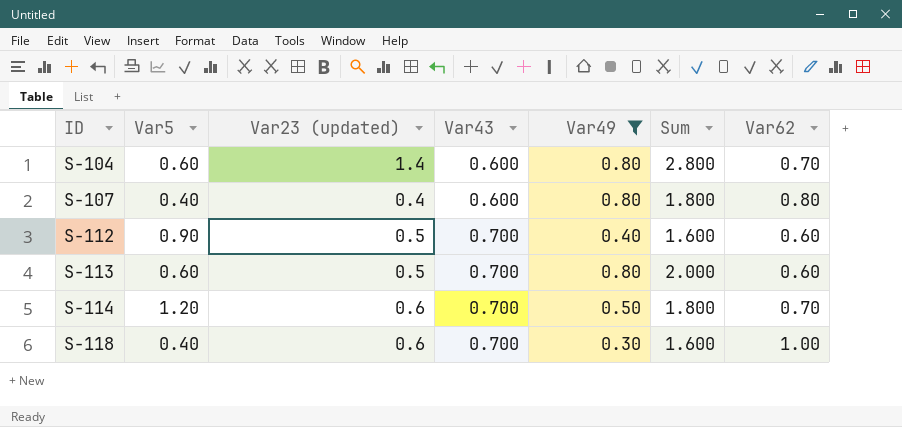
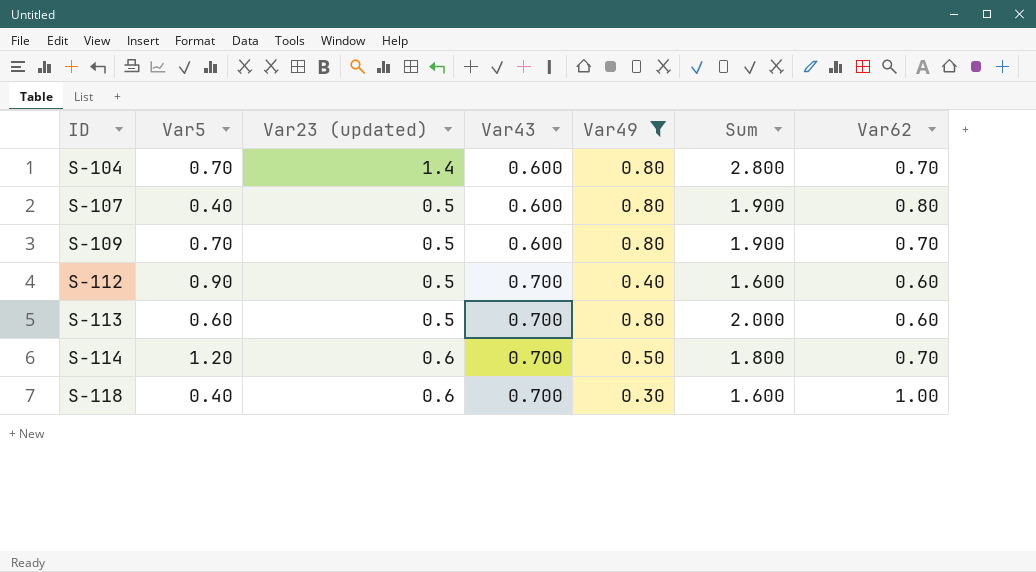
S-104 | Var5: 0.60 -> 0.70
S-107 | Var23 (updated): 0.4 -> 0.5
S-107 | Sum: 1.800 -> 1.900
row S-109: none -> 0.70 | 0.5 | 0.600 | 0.80 | 1.900 | 0.70

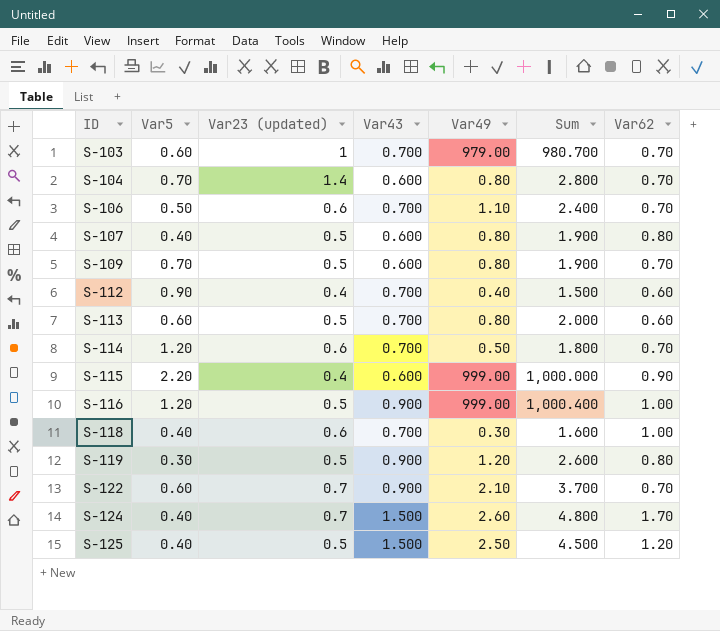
filter: Var49 <= 0.80 -> none
S-112 | Var23 (updated): 0.5 -> 0.4
S-112 | Sum: 1.600 -> 1.500

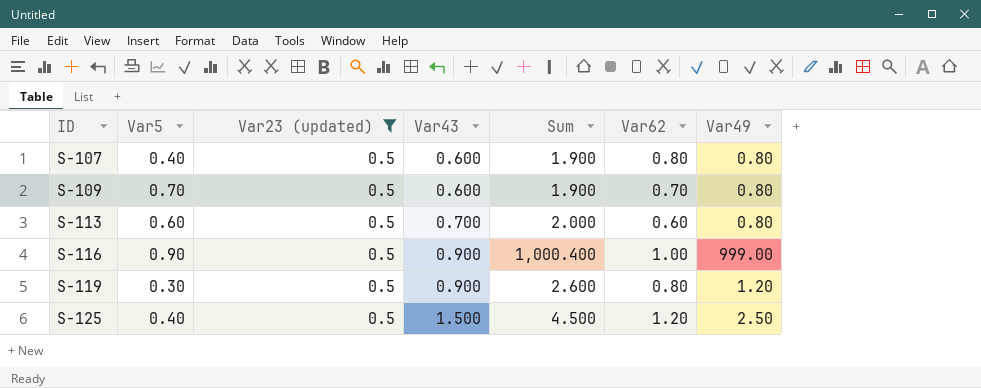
filter: none -> Var23 (updated) = 0.5
column Var49 | position: 5 -> 7
S-116 | Var5: 1.20 -> 0.90

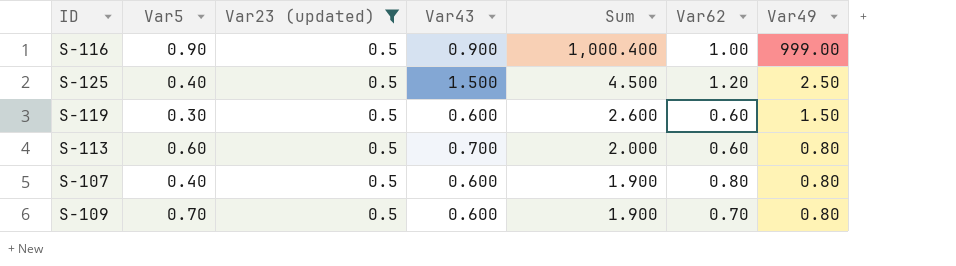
row order: ID ascending -> Sum descending
S-119 | Var43: 0.900 -> 0.600
S-119 | Var62: 0.80 -> 0.60
S-119 | Var49: 1.20 -> 1.50

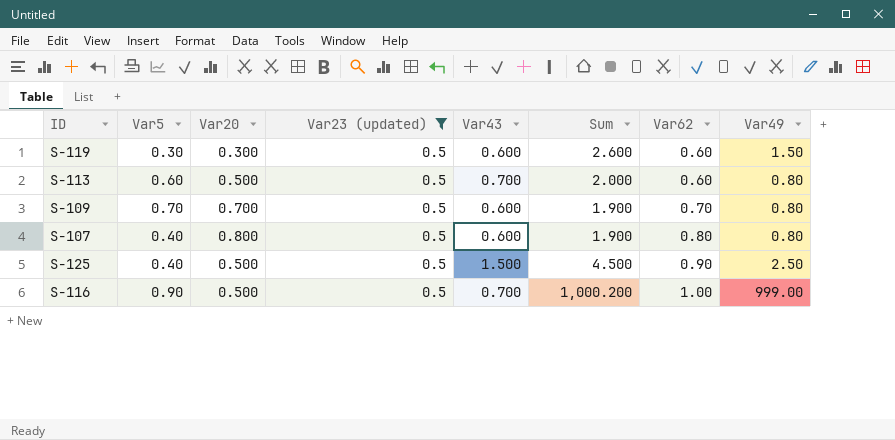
row order: Sum descending -> Var62 ascending
column Var20 | position: none -> 3
S-125 | Var62: 1.20 -> 0.90
S-116 | Var43: 0.900 -> 0.700
S-116 | Sum: 1,000.400 -> 1,000.200

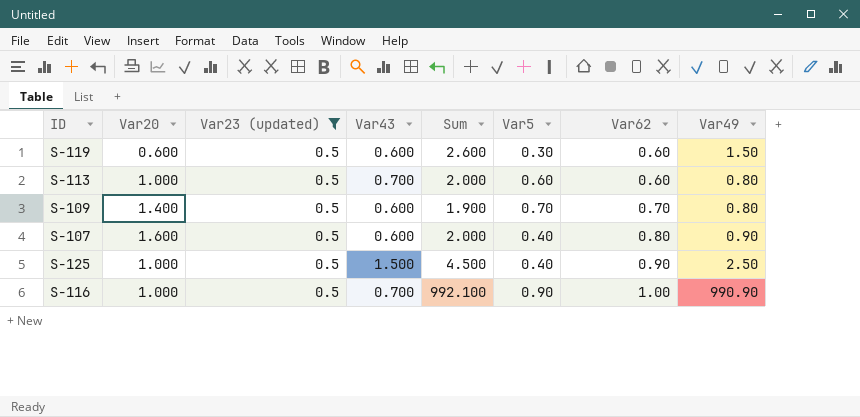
column Var5 | position: 2 -> 6
S-119 | Var20: 0.300 -> 0.600
S-113 | Var20: 0.500 -> 1.000
S-109 | Var20: 0.700 -> 1.400
S-107 | Var20: 0.800 -> 1.600
S-107 | Sum: 1.900 -> 2.000
S-107 | Var49: 0.80 -> 0.90
S-125 | Var20: 0.500 -> 1.000
S-116 | Var20: 0.500 -> 1.000
S-116 | Sum: 1,000.200 -> 992.100
S-116 | Var49: 999.00 -> 990.90

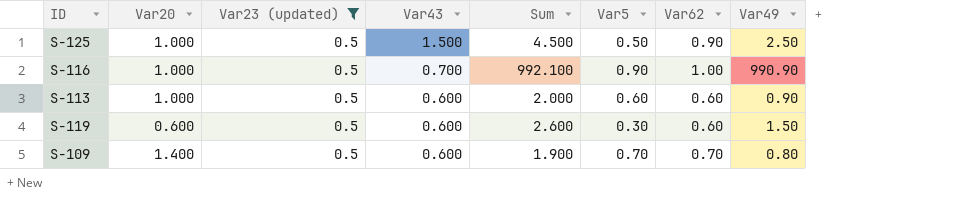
row order: Var62 ascending -> Var43 descending
row S-107: 1.600 | 0.5 | 0.600 | 2.000 | 0.40 | 0.80 | 0.90 -> none
S-125 | Var5: 0.40 -> 0.50
S-113 | Var43: 0.700 -> 0.600
S-113 | Var49: 0.80 -> 0.90

